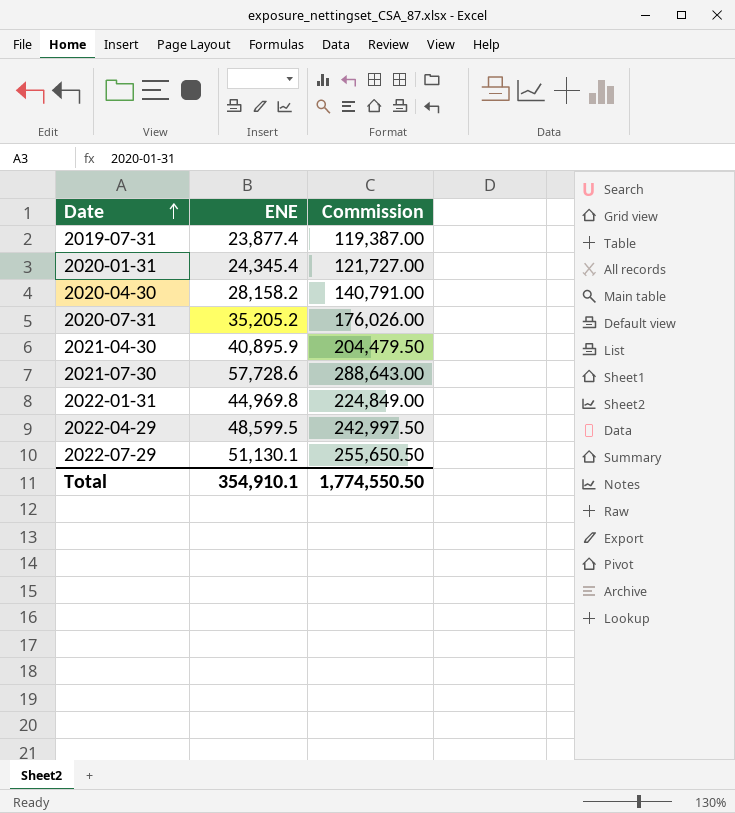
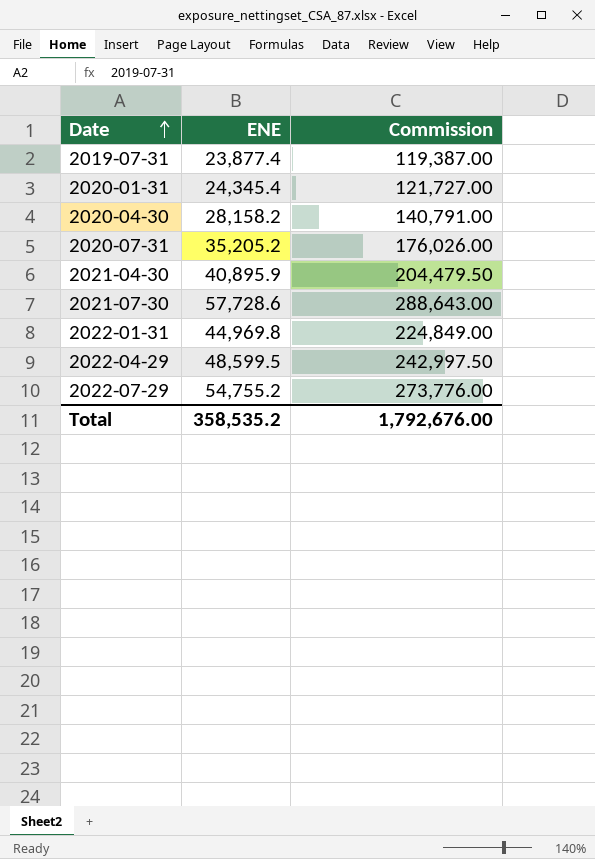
2022-07-29 | ENE: 51,130.1 -> 54,755.2
2022-07-29 | Commission: 255,650.50 -> 273,776.00
Total | ENE: 354,910.1 -> 358,535.2
Total | Commission: 1,774,550.50 -> 1,792,676.00

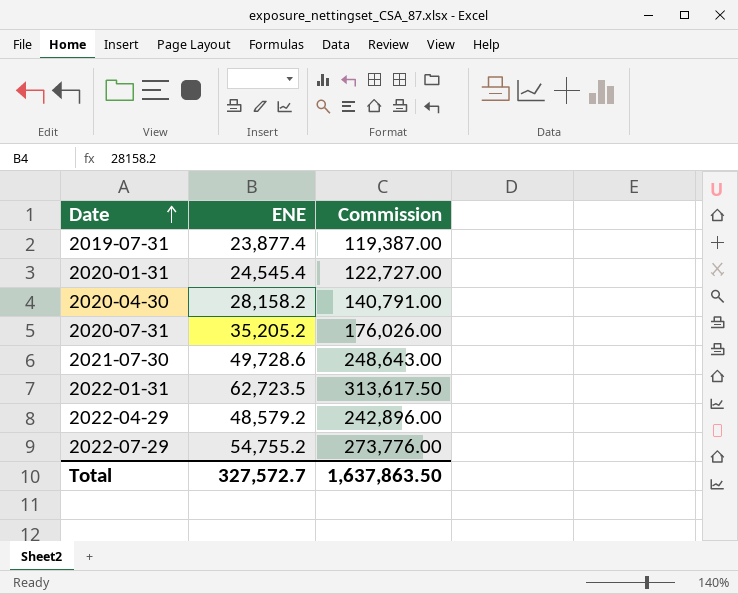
row 2021-04-30: 40,895.9 | 204,479.50 -> none
2020-01-31 | ENE: 24,345.4 -> 24,545.4
2020-01-31 | Commission: 121,727.00 -> 122,727.00
2021-07-30 | ENE: 57,728.6 -> 49,728.6
2021-07-30 | Commission: 288,643.00 -> 248,643.00
2022-01-31 | ENE: 44,969.8 -> 62,723.5
2022-01-31 | Commission: 224,849.00 -> 313,617.50
2022-04-29 | ENE: 48,599.5 -> 48,579.2
2022-04-29 | Commission: 242,997.50 -> 242,896.00
Total | ENE: 358,535.2 -> 327,572.7
Total | Commission: 1,792,676.00 -> 1,637,863.50

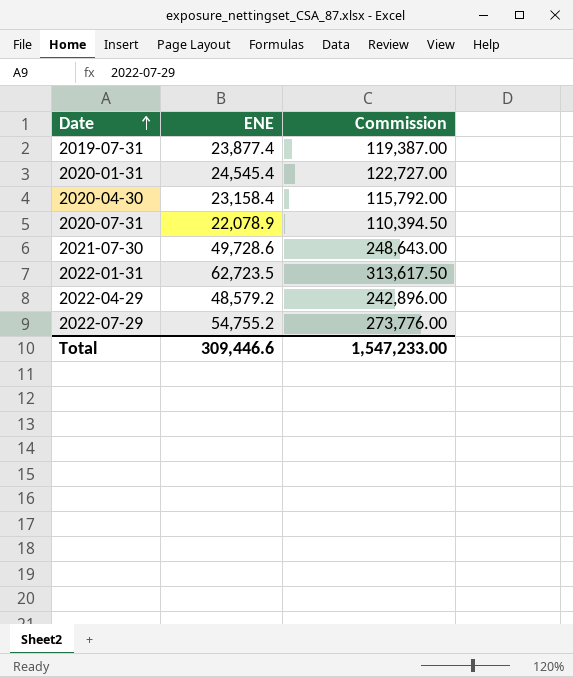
2020-04-30 | ENE: 28,158.2 -> 23,158.4
2020-04-30 | Commission: 140,791.00 -> 115,792.00
2020-07-31 | ENE: 35,205.2 -> 22,078.9
2020-07-31 | Commission: 176,026.00 -> 110,394.50
Total | ENE: 327,572.7 -> 309,446.6
Total | Commission: 1,637,863.50 -> 1,547,233.00

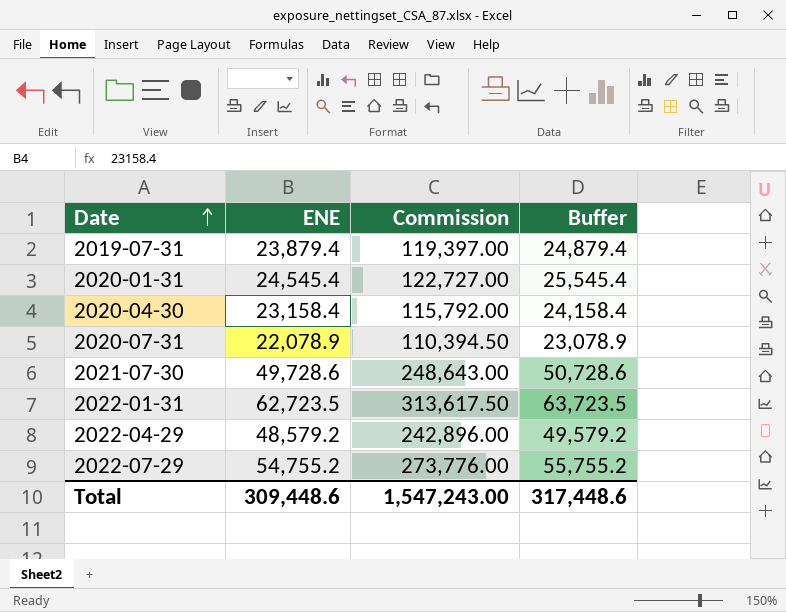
column Buffer | formula: none -> [ENE] + 1000
2019-07-31 | ENE: 23,877.4 -> 23,879.4
2019-07-31 | Commission: 119,387.00 -> 119,397.00
Total | ENE: 309,446.6 -> 309,448.6
Total | Commission: 1,547,233.00 -> 1,547,243.00

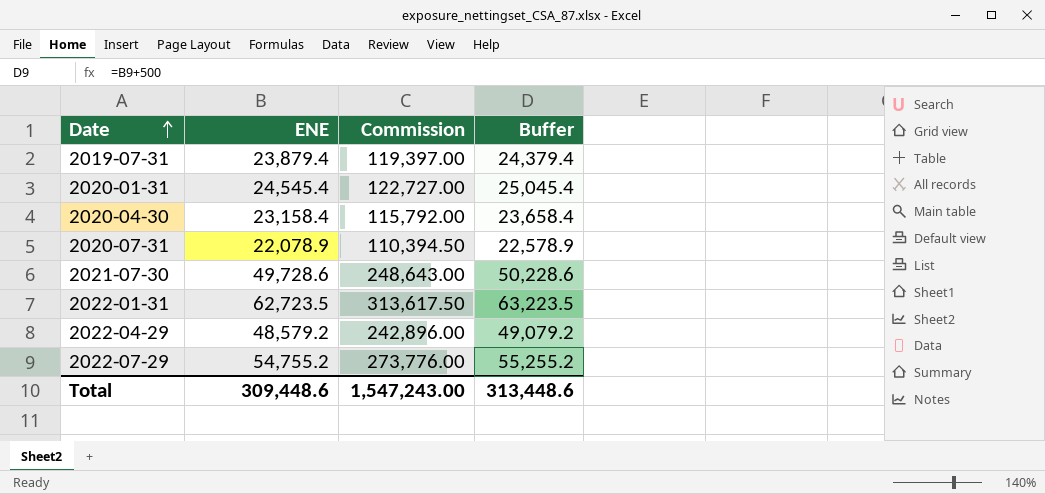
column Buffer | formula: [ENE] + 1000 -> [ENE] + 500
Total | Buffer: 317,448.6 -> 313,448.6

